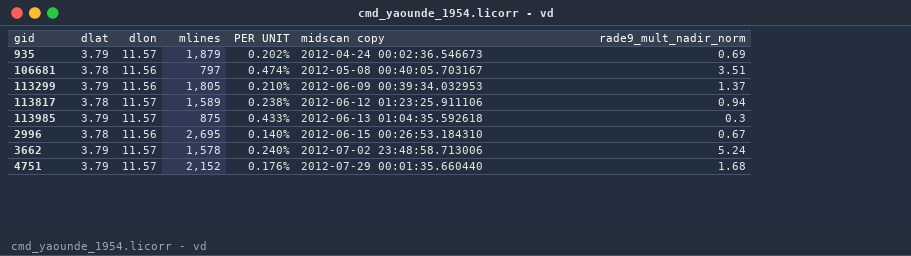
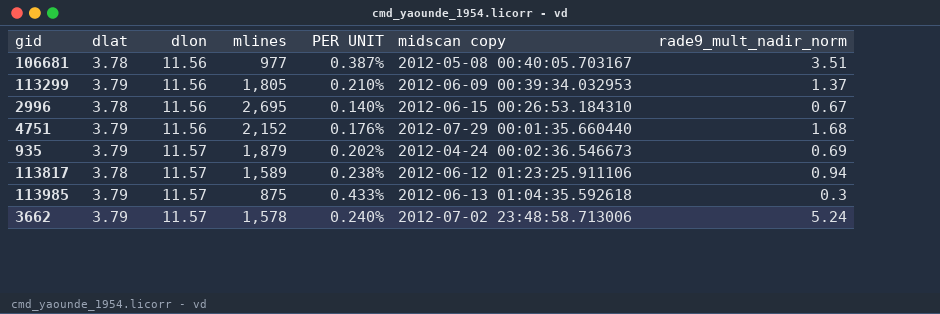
row order: midscan copy ascending -> dlon ascending
106681 | mlines: 797 -> 977
106681 | PER UNIT: 0.474% -> 0.387%
4751 | dlon: 11.57 -> 11.56

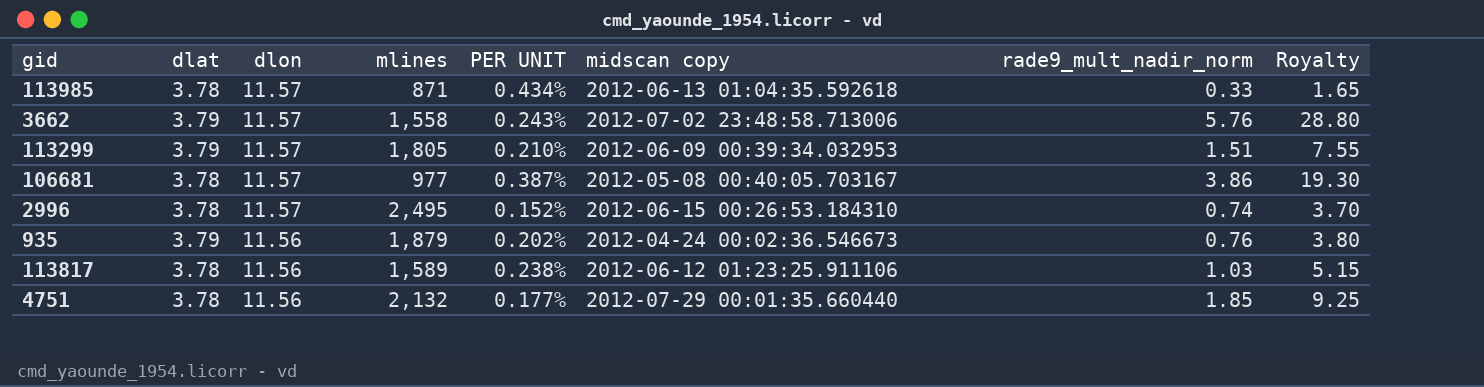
row order: dlon ascending -> dlon descending
column Royalty | formula: none -> [rade9_mult_nadir_norm] * 5
113985 | dlat: 3.79 -> 3.78
113985 | mlines: 875 -> 871
113985 | PER UNIT: 0.433% -> 0.434%
113985 | rade9_mult_nadir_norm: 0.3 -> 0.33
3662 | mlines: 1,578 -> 1,558
3662 | PER UNIT: 0.240% -> 0.243%
3662 | rade9_mult_nadir_norm: 5.24 -> 5.76
113299 | dlon: 11.56 -> 11.57
113299 | rade9_mult_nadir_norm: 1.37 -> 1.51
106681 | dlon: 11.56 -> 11.57
106681 | rade9_mult_nadir_norm: 3.51 -> 3.86
2996 | dlon: 11.56 -> 11.57
2996 | mlines: 2,695 -> 2,495
2996 | PER UNIT: 0.140% -> 0.152%
2996 | rade9_mult_nadir_norm: 0.67 -> 0.74
935 | dlon: 11.57 -> 11.56
935 | rade9_mult_nadir_norm: 0.69 -> 0.76
113817 | dlon: 11.57 -> 11.56
113817 | rade9_mult_nadir_norm: 0.94 -> 1.03
4751 | dlat: 3.79 -> 3.78
4751 | mlines: 2,152 -> 2,132
4751 | PER UNIT: 0.176% -> 0.177%
4751 | rade9_mult_nadir_norm: 1.68 -> 1.85

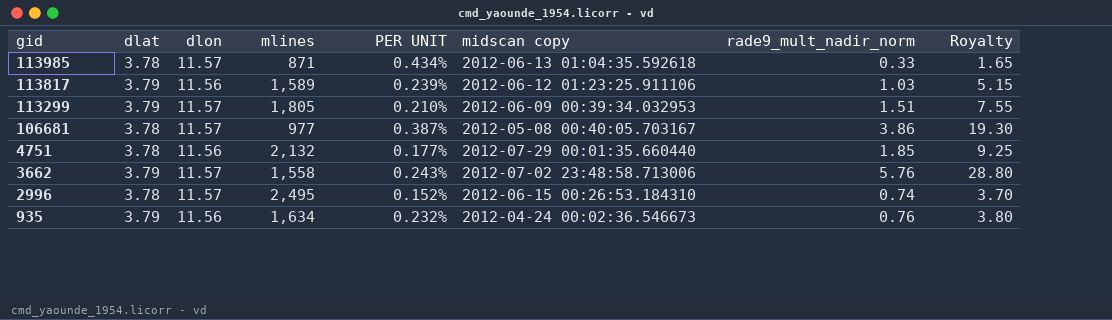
row order: dlon descending -> gid descending
113817 | dlat: 3.78 -> 3.79
113817 | PER UNIT: 0.238% -> 0.239%
935 | mlines: 1,879 -> 1,634
935 | PER UNIT: 0.202% -> 0.232%

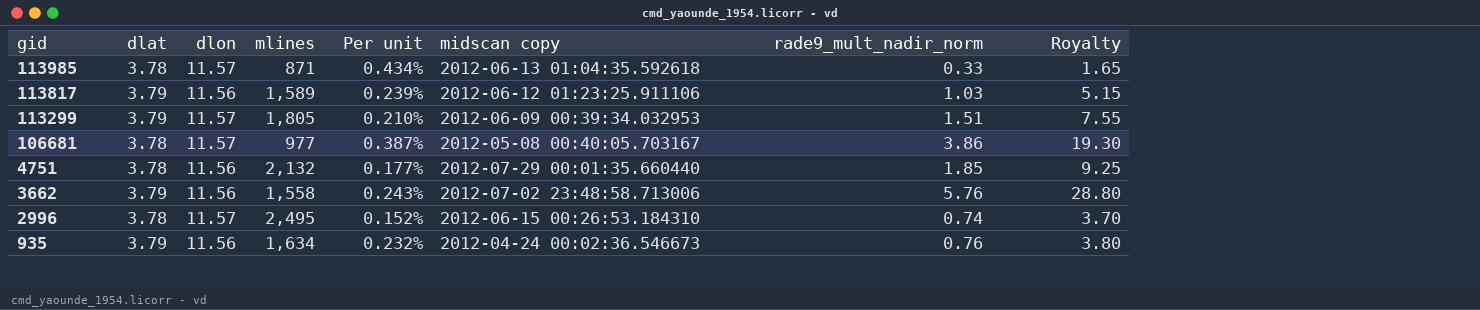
column name: PER UNIT -> Per unit
3662 | dlon: 11.57 -> 11.56

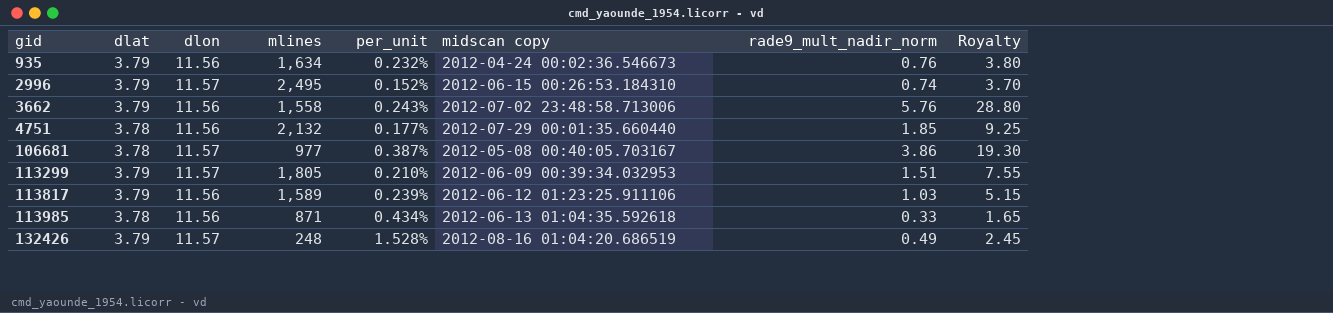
row order: gid descending -> gid ascending
column name: Per unit -> per_unit
2996 | dlat: 3.78 -> 3.79
113985 | dlon: 11.57 -> 11.56
row 132426: none -> 3.79 | 11.57 | 248 | 1.528% | 2012-08-16 01:04:20.686519 | 0.49 | 2.45

